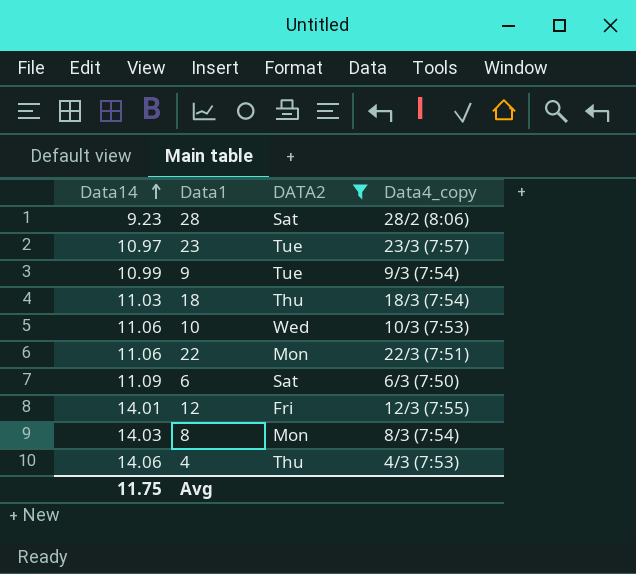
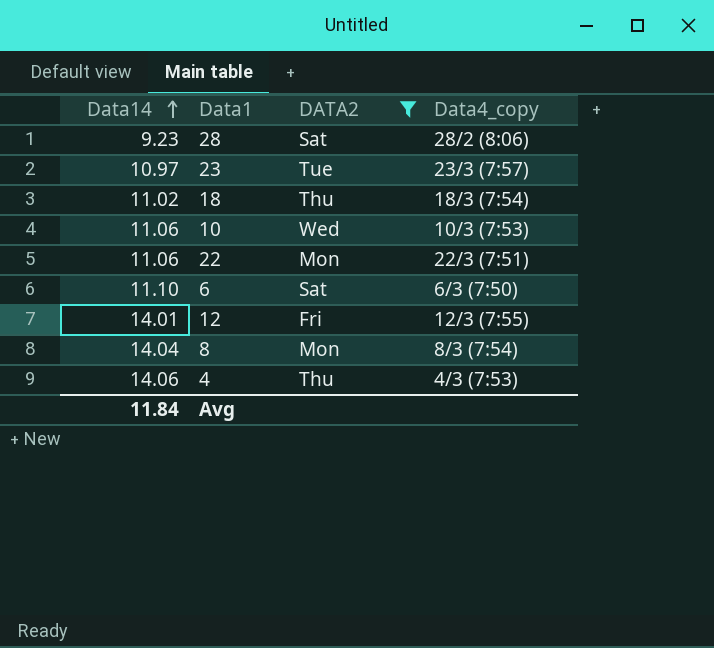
row 9: 10.99 | Tue | 9/3 (7:54) -> none
18 | Data14: 11.03 -> 11.02
6 | Data14: 11.09 -> 11.10
8 | Data14: 14.03 -> 14.04
Avg | Data14: 11.75 -> 11.84

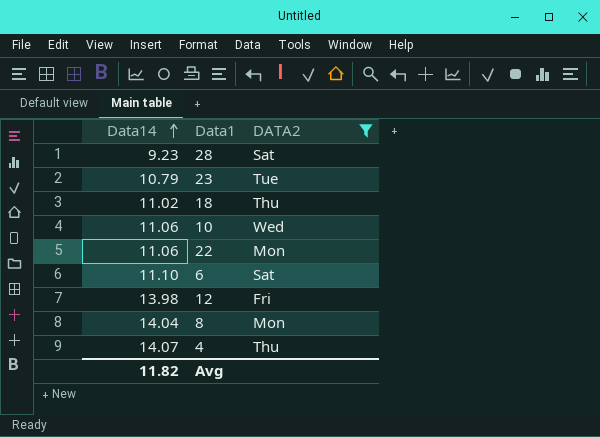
column Data4_copy | position: 4 -> none
23 | Data14: 10.97 -> 10.79
12 | Data14: 14.01 -> 13.98
4 | Data14: 14.06 -> 14.07
Avg | Data14: 11.84 -> 11.82

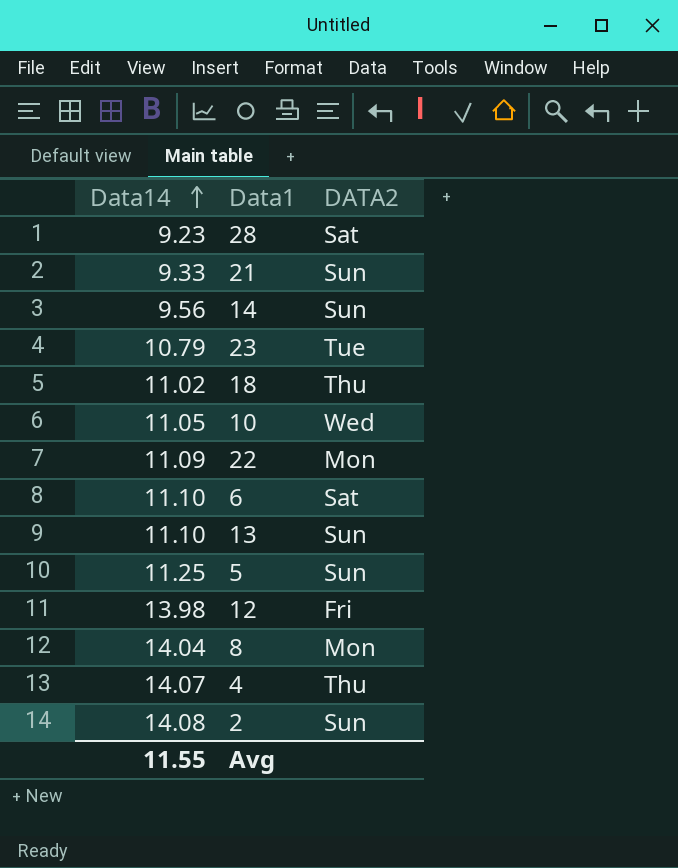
filter: DATA2 != Sun -> none
10 | Data14: 11.06 -> 11.05
22 | Data14: 11.06 -> 11.09
Avg | Data14: 11.82 -> 11.55

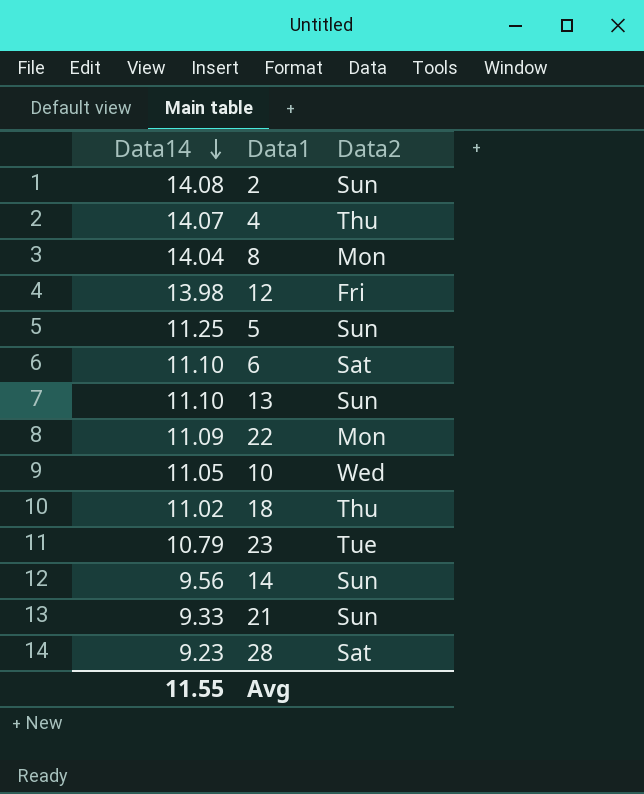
row order: Data14 ascending -> Data14 descending
column name: DATA2 -> Data2

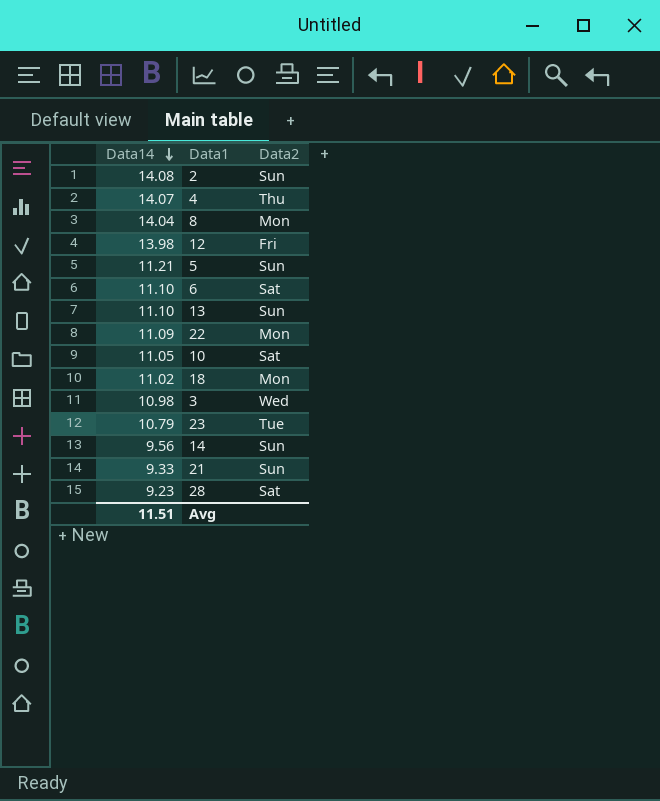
5 | Data14: 11.25 -> 11.21
10 | Data2: Wed -> Sat
18 | Data2: Thu -> Mon
row 3: none -> 10.98 | Wed
Avg | Data14: 11.55 -> 11.51

